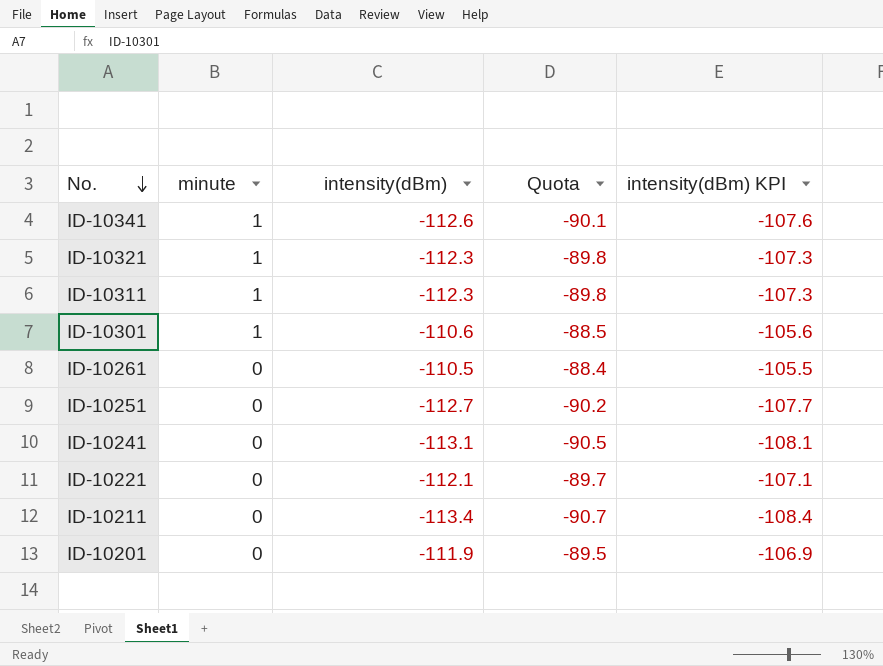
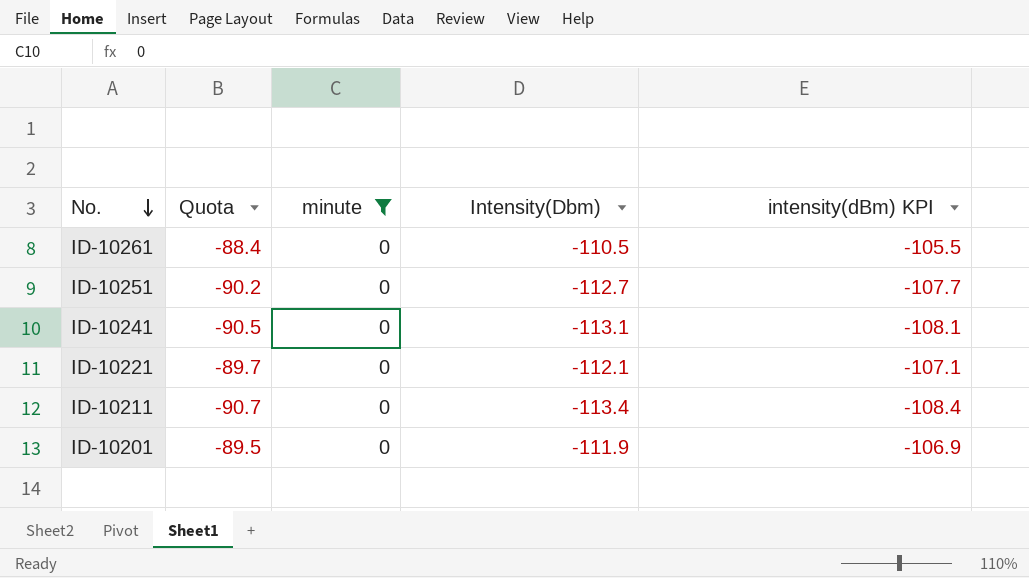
filter: none -> minute = 0
column Quota | position: 4 -> 2
column name: intensity(dBm) -> Intensity(Dbm)

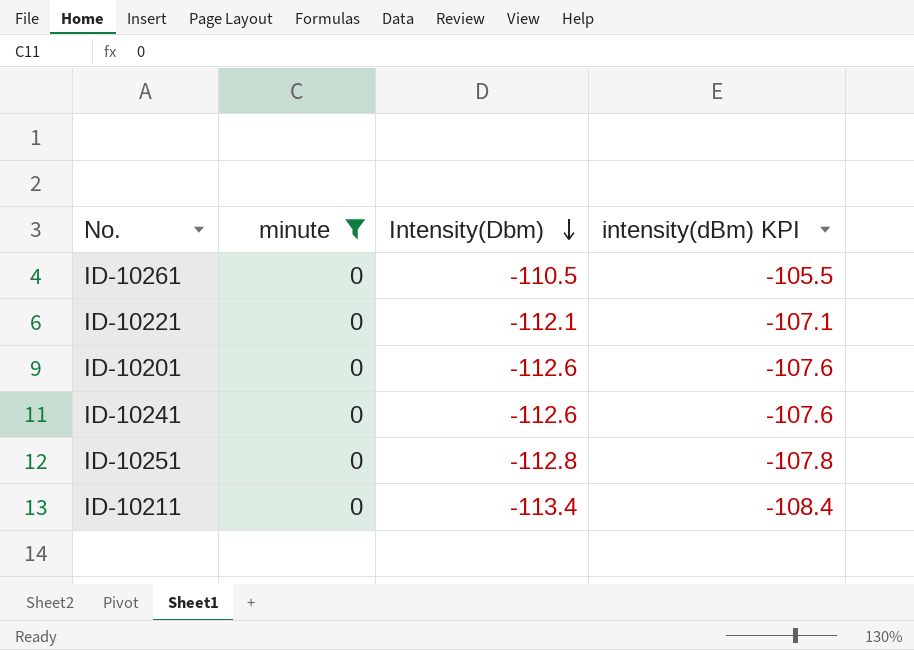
row order: No. descending -> Intensity(Dbm) descending
column Quota | formula: [Intensity(Dbm)] * 0.8 -> none
ID-10201 | Intensity(Dbm): -111.9 -> -112.6
ID-10201 | intensity(dBm) KPI: -106.9 -> -107.6
ID-10241 | Intensity(Dbm): -113.1 -> -112.6
ID-10241 | intensity(dBm) KPI: -108.1 -> -107.6
ID-10251 | Intensity(Dbm): -112.7 -> -112.8
ID-10251 | intensity(dBm) KPI: -107.7 -> -107.8

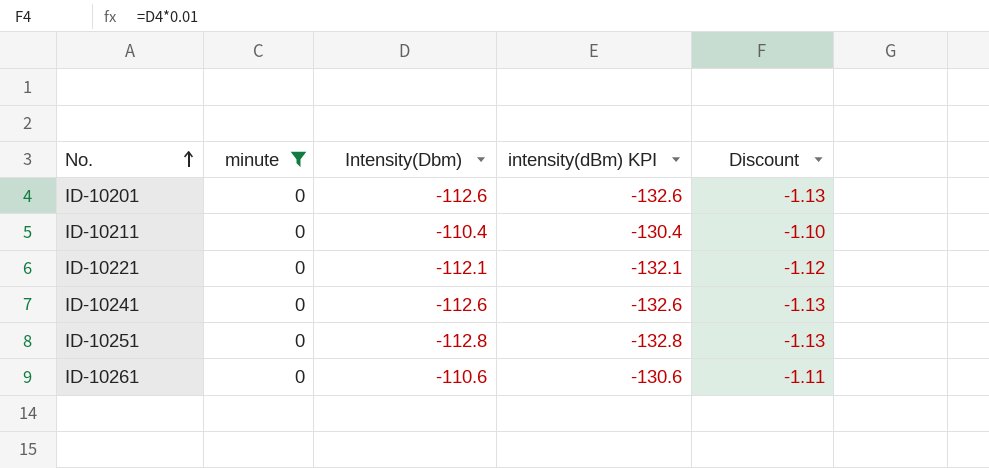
row order: Intensity(Dbm) descending -> No. ascending
column intensity(dBm) KPI | formula: [Intensity(Dbm)] + 5 -> [Intensity(Dbm)] - 20
column Discount | formula: none -> [Intensity(Dbm)] * 0.01
ID-10211 | Intensity(Dbm): -113.4 -> -110.4
ID-10261 | Intensity(Dbm): -110.5 -> -110.6

